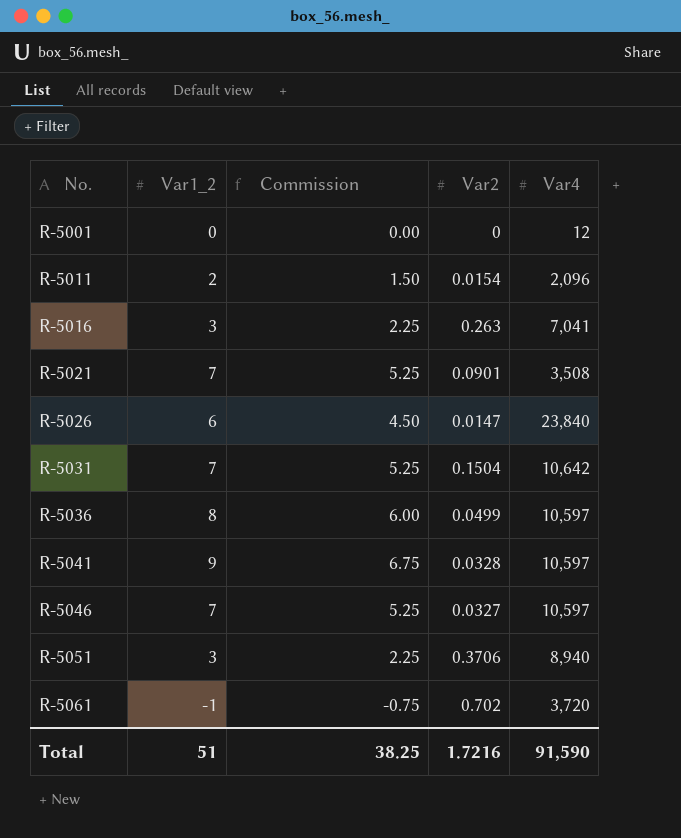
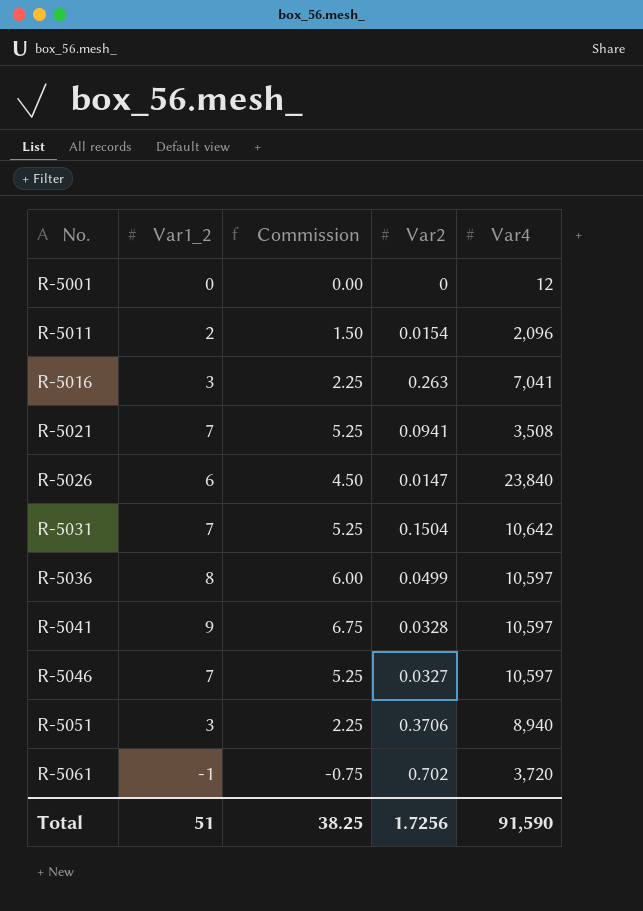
R-5021 | Var2: 0.0901 -> 0.0941
Total | Var2: 1.7216 -> 1.7256

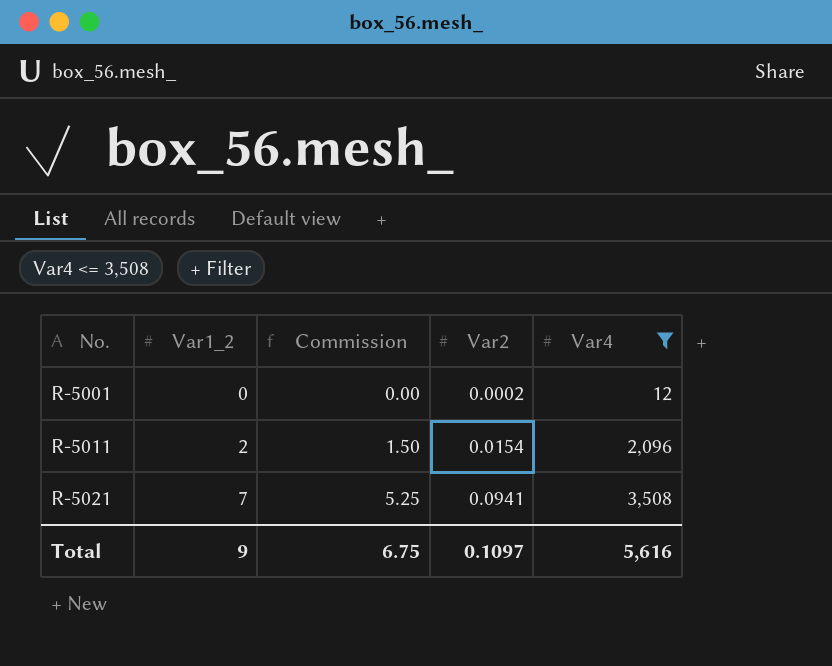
filter: none -> Var4 <= 3,508
R-5001 | Var2: 0 -> 0.0002
Total | Var1_2: 51 -> 9
Total | Commission: 38.25 -> 6.75
Total | Var2: 1.7256 -> 0.1097
Total | Var4: 91,590 -> 5,616

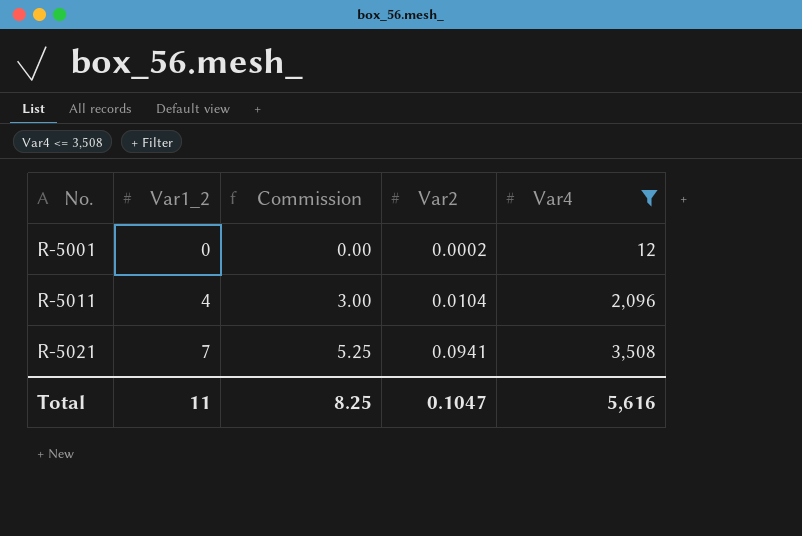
R-5011 | Var1_2: 2 -> 4
R-5011 | Commission: 1.50 -> 3.00
R-5011 | Var2: 0.0154 -> 0.0104
Total | Var1_2: 9 -> 11
Total | Commission: 6.75 -> 8.25
Total | Var2: 0.1097 -> 0.1047

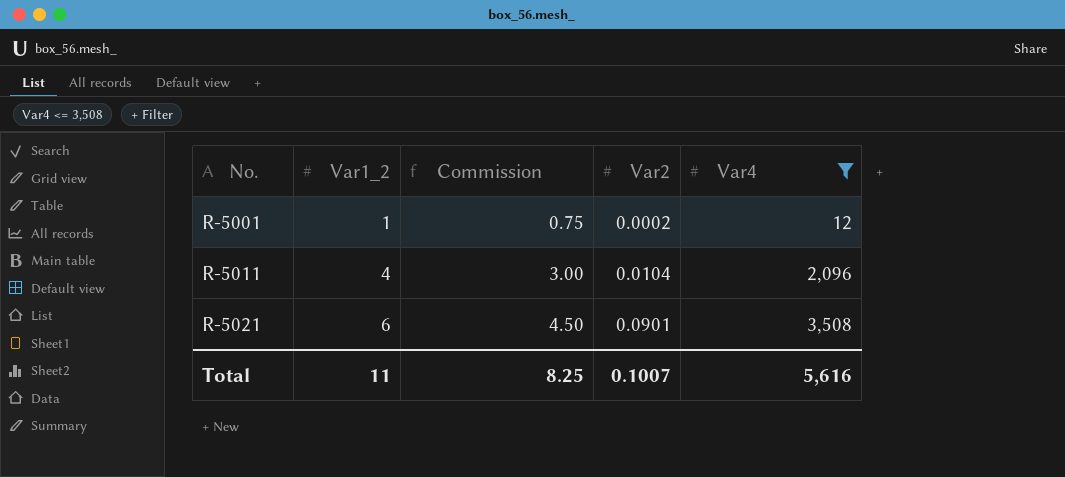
R-5001 | Var1_2: 0 -> 1
R-5001 | Commission: 0.00 -> 0.75
R-5021 | Var1_2: 7 -> 6
R-5021 | Commission: 5.25 -> 4.50
R-5021 | Var2: 0.0941 -> 0.0901
Total | Var2: 0.1047 -> 0.1007

